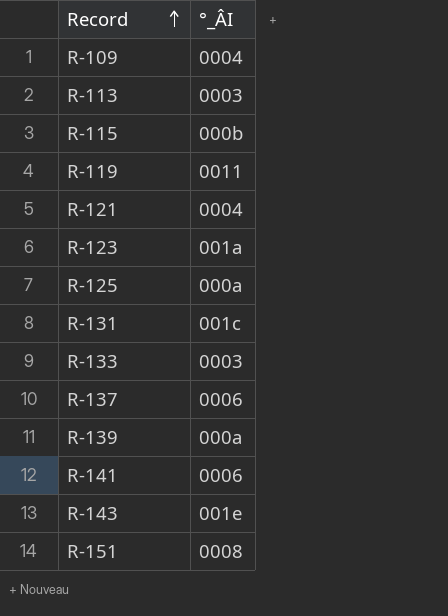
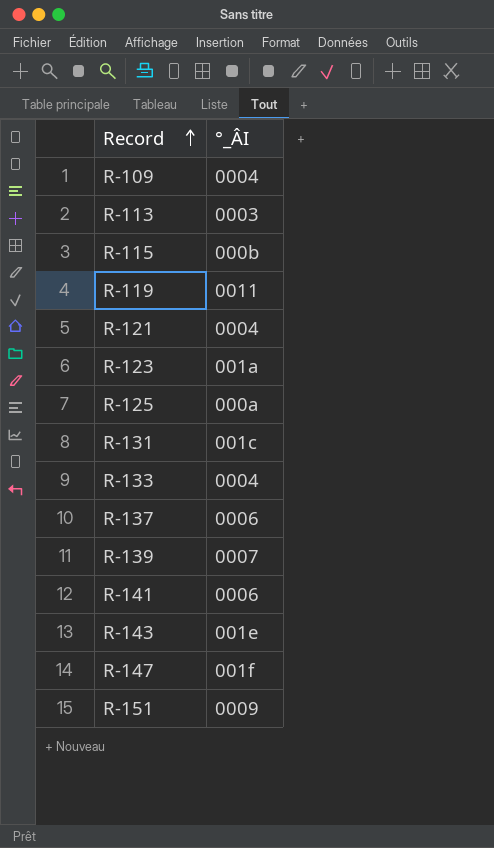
R-133 | °_ÂI: 0003 -> 0004
R-139 | °_ÂI: 000a -> 0007
row R-147: none -> 001f
R-151 | °_ÂI: 0008 -> 0009

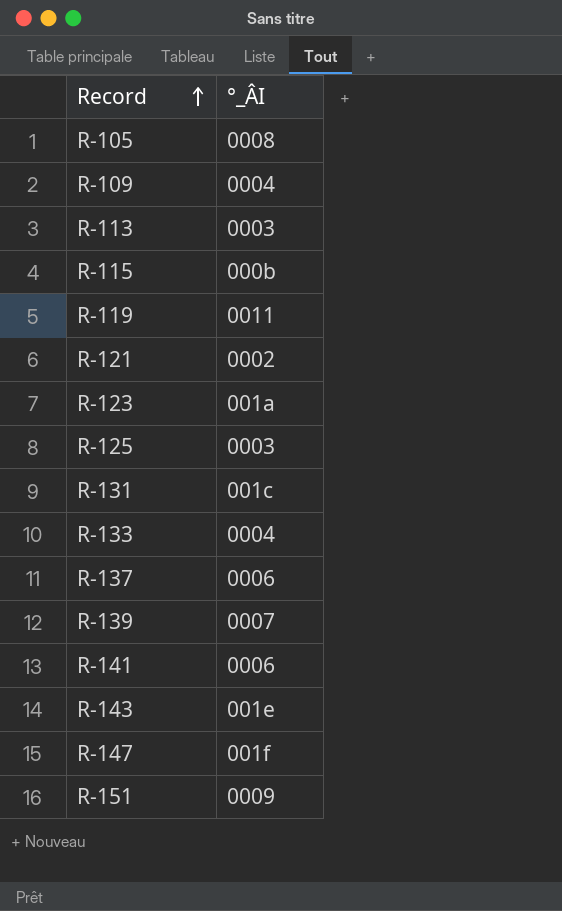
row R-105: none -> 0008
R-121 | °_ÂI: 0004 -> 0002
R-125 | °_ÂI: 000a -> 0003

